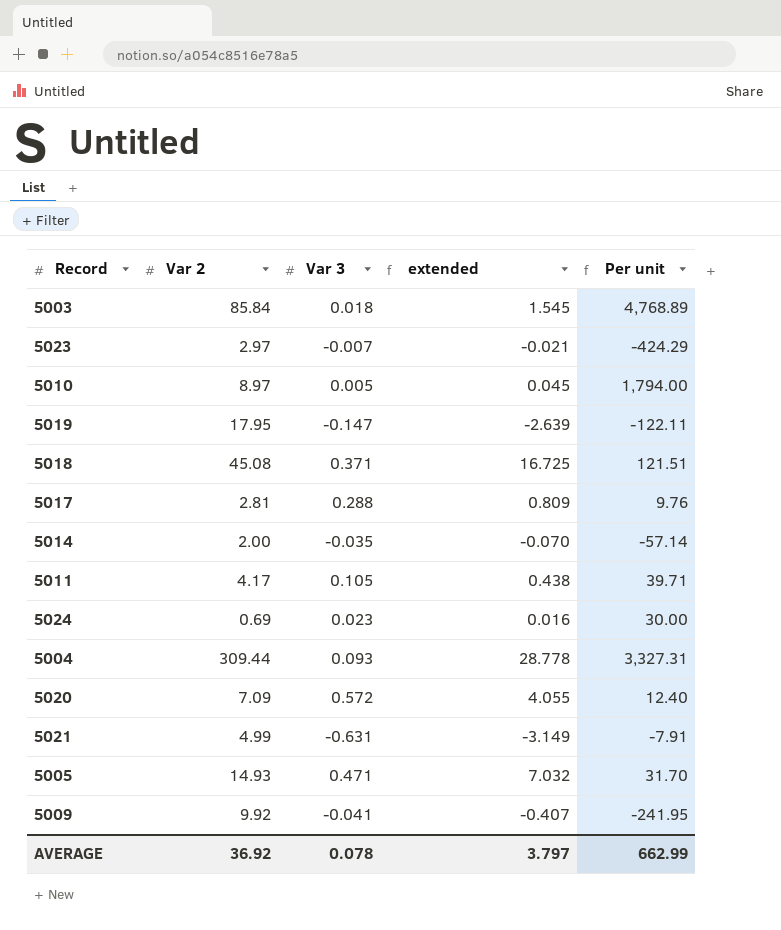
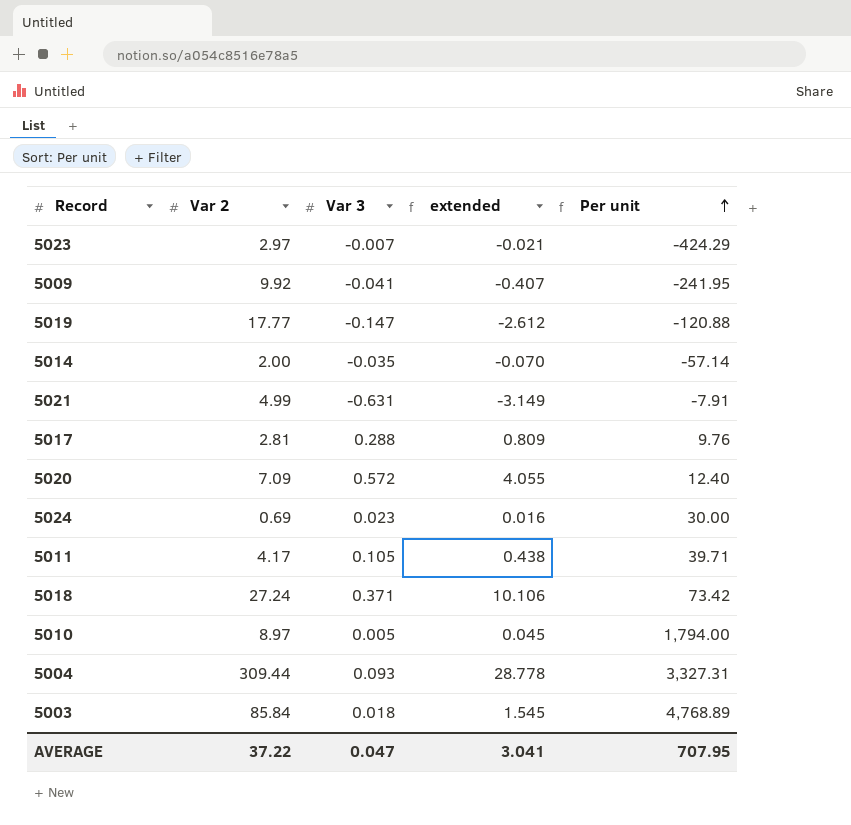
row order: none -> Per unit ascending
row 5005: 14.93 | 0.471 | 7.032 | 31.70 -> none
5019 | Var 2: 17.95 -> 17.77
5019 | extended: -2.639 -> -2.612
5019 | Per unit: -122.11 -> -120.88
5018 | Var 2: 45.08 -> 27.24
5018 | extended: 16.725 -> 10.106
5018 | Per unit: 121.51 -> 73.42
AVERAGE | Var 2: 36.92 -> 37.22
AVERAGE | Var 3: 0.078 -> 0.047
AVERAGE | extended: 3.797 -> 3.041
AVERAGE | Per unit: 662.99 -> 707.95

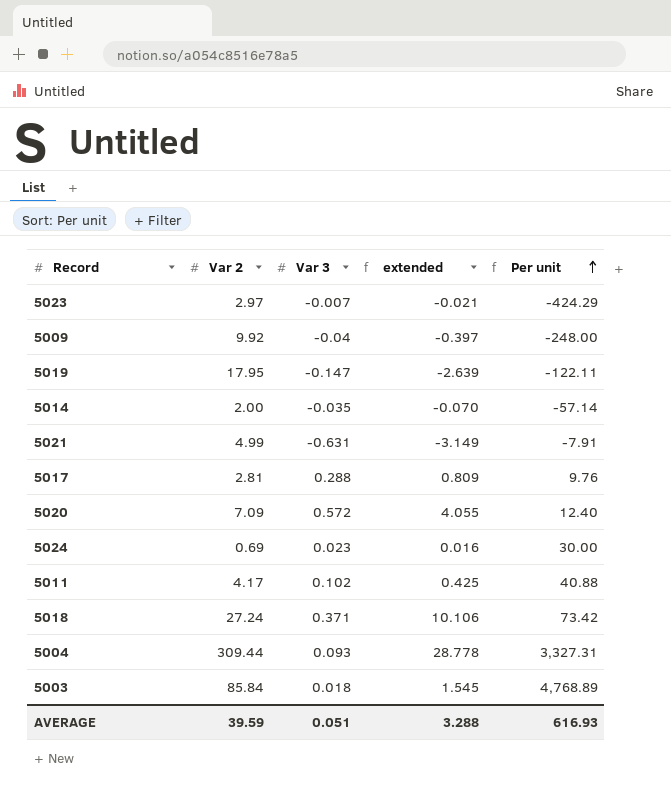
row 5010: 8.97 | 0.005 | 0.045 | 1,794.00 -> none
5009 | Var 3: -0.041 -> -0.04
5009 | extended: -0.407 -> -0.397
5009 | Per unit: -241.95 -> -248.00
5019 | Var 2: 17.77 -> 17.95
5019 | extended: -2.612 -> -2.639
5019 | Per unit: -120.88 -> -122.11
5011 | Var 3: 0.105 -> 0.102
5011 | extended: 0.438 -> 0.425
5011 | Per unit: 39.71 -> 40.88
AVERAGE | Var 2: 37.22 -> 39.59
AVERAGE | Var 3: 0.047 -> 0.051
AVERAGE | extended: 3.041 -> 3.288
AVERAGE | Per unit: 707.95 -> 616.93

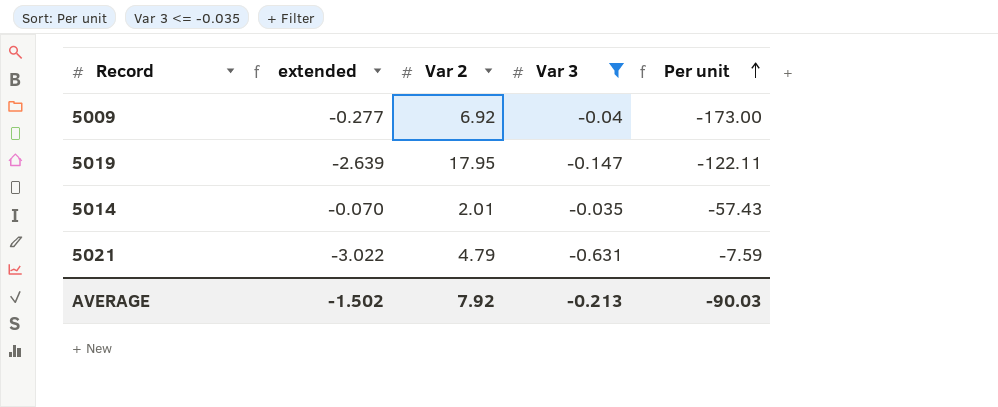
filter: none -> Var 3 <= -0.035
column extended | position: 4 -> 2
5009 | extended: -0.397 -> -0.277
5009 | Var 2: 9.92 -> 6.92
5009 | Per unit: -248.00 -> -173.00
5014 | Var 2: 2.00 -> 2.01
5014 | Per unit: -57.14 -> -57.43
5021 | extended: -3.149 -> -3.022
5021 | Var 2: 4.99 -> 4.79
5021 | Per unit: -7.91 -> -7.59
AVERAGE | extended: 3.288 -> -1.502
AVERAGE | Var 2: 39.59 -> 7.92
AVERAGE | Var 3: 0.051 -> -0.213
AVERAGE | Per unit: 616.93 -> -90.03

